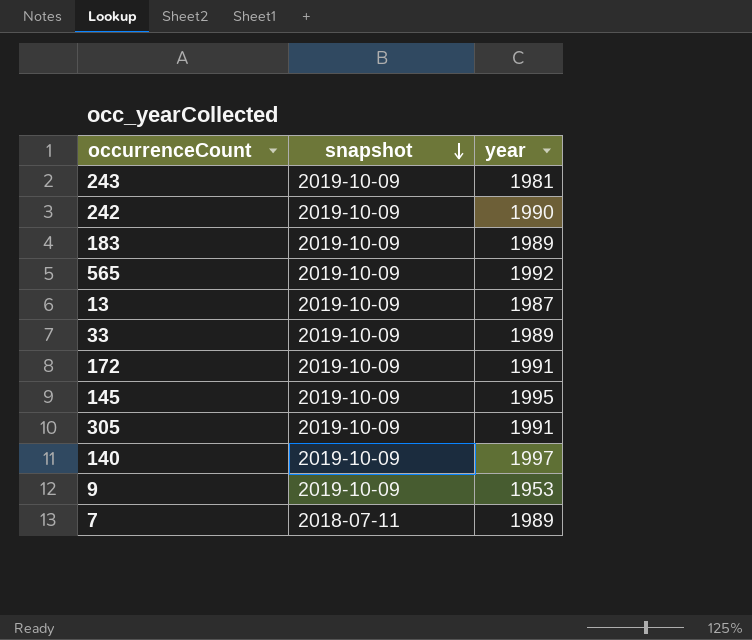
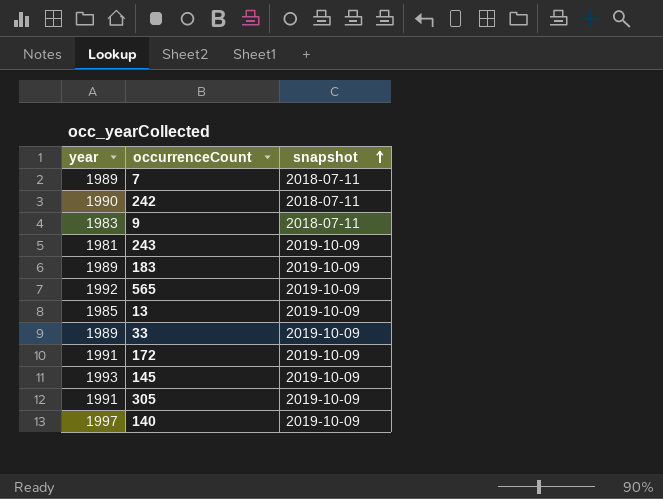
row order: snapshot descending -> snapshot ascending
column year | position: 3 -> 1
242 | snapshot: 2019-10-09 -> 2018-07-11
9 | year: 1953 -> 1983
9 | snapshot: 2019-10-09 -> 2018-07-11
13 | year: 1987 -> 1985
145 | year: 1995 -> 1993

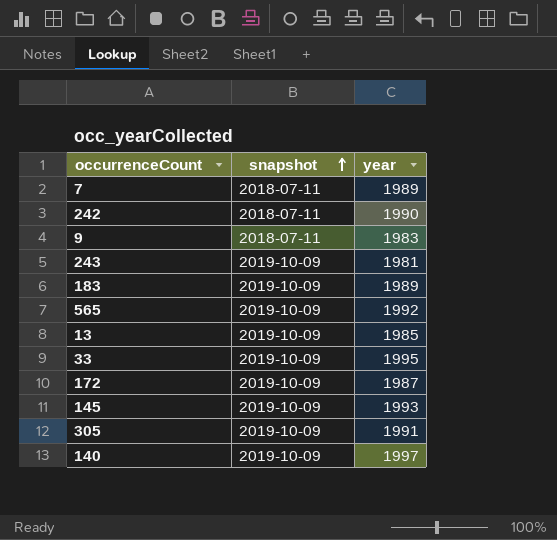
column year | position: 1 -> 3
33 | year: 1989 -> 1995
172 | year: 1991 -> 1987

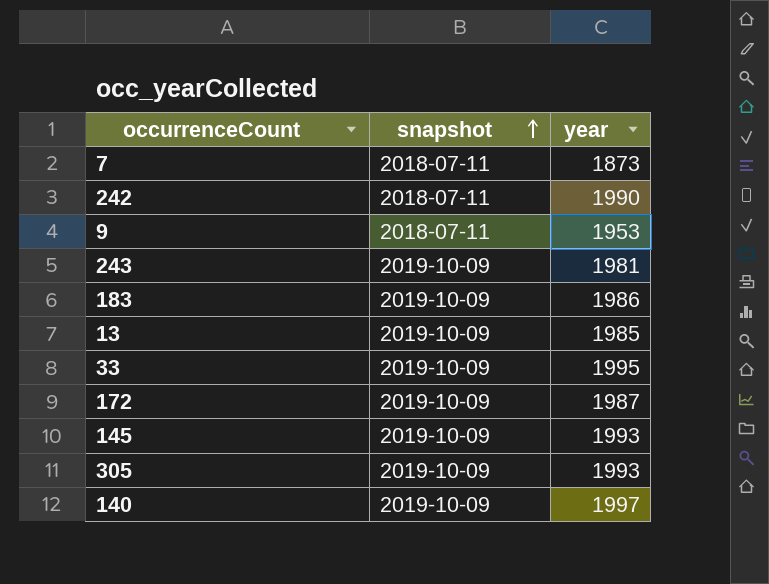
row 565: 2019-10-09 | 1992 -> none
7 | year: 1989 -> 1873
9 | year: 1983 -> 1953
183 | year: 1989 -> 1986
305 | year: 1991 -> 1993

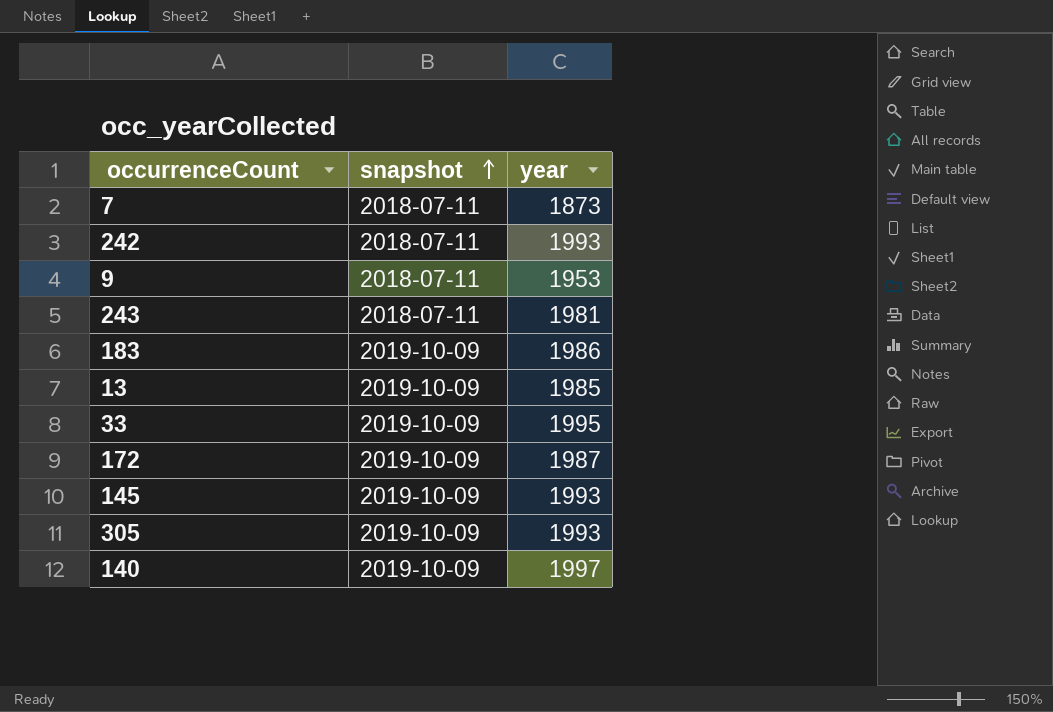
242 | year: 1990 -> 1993
243 | snapshot: 2019-10-09 -> 2018-07-11

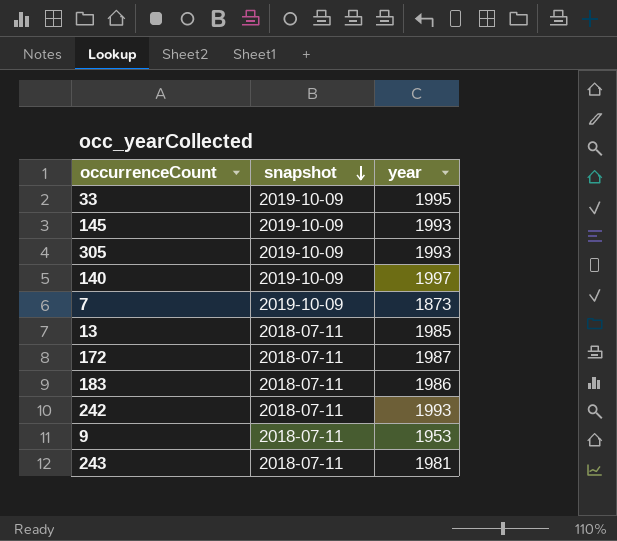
row order: snapshot ascending -> snapshot descending
7 | snapshot: 2018-07-11 -> 2019-10-09
13 | snapshot: 2019-10-09 -> 2018-07-11
172 | snapshot: 2019-10-09 -> 2018-07-11
183 | snapshot: 2019-10-09 -> 2018-07-11

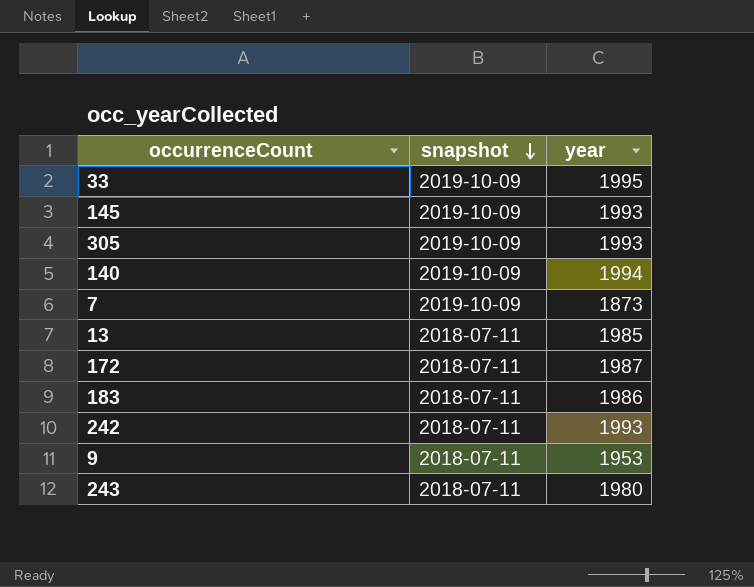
140 | year: 1997 -> 1994
243 | year: 1981 -> 1980

